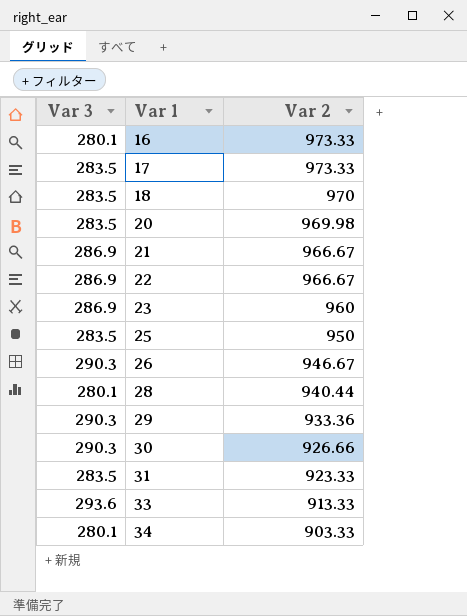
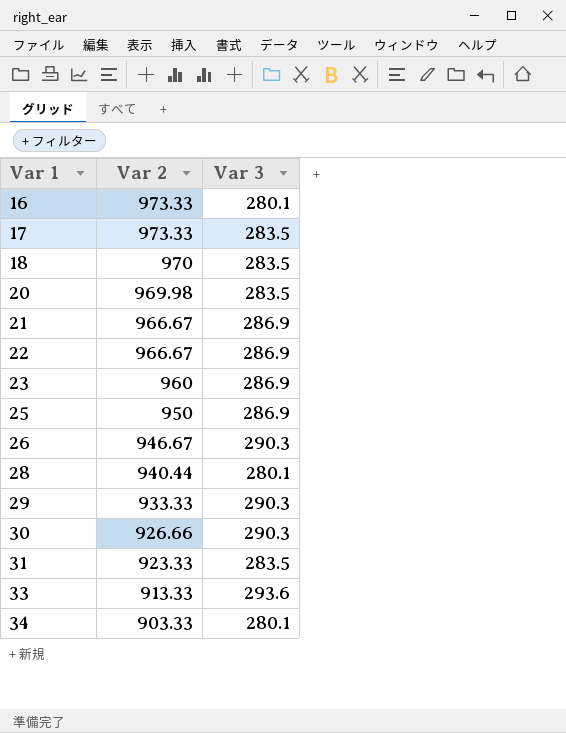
column Var 3 | position: 1 -> 3
25 | Var 3: 283.5 -> 286.9
29 | Var 2: 933.36 -> 933.33

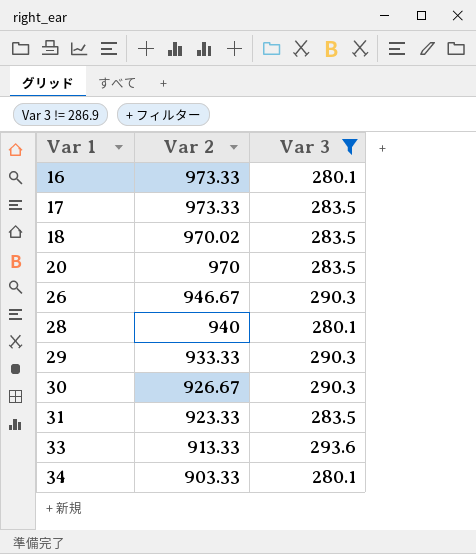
filter: none -> Var 3 != 286.9
18 | Var 2: 970 -> 970.02
20 | Var 2: 969.98 -> 970
28 | Var 2: 940.44 -> 940
30 | Var 2: 926.66 -> 926.67

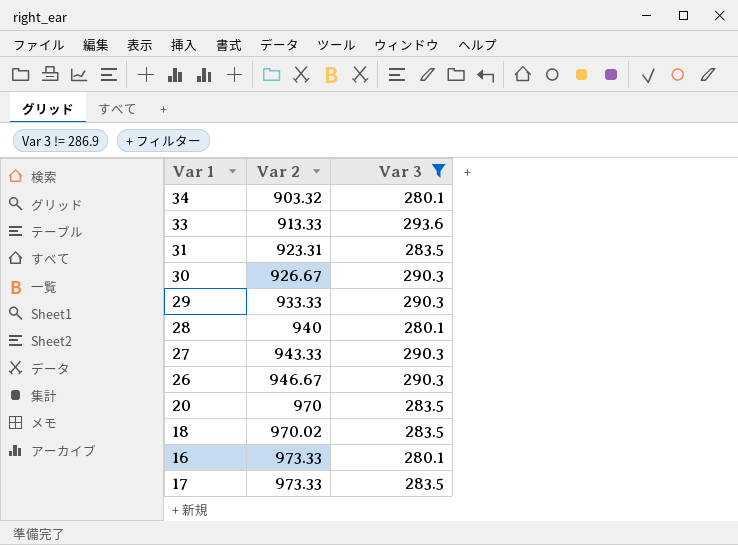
row order: Var 1 ascending -> Var 2 ascending
34 | Var 2: 903.33 -> 903.32
31 | Var 2: 923.33 -> 923.31
row 27: none -> 943.33 | 290.3

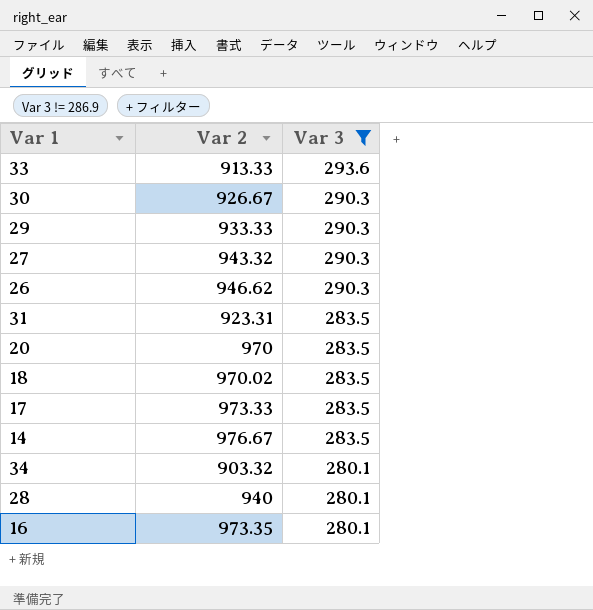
row order: Var 2 ascending -> Var 3 descending
27 | Var 2: 943.33 -> 943.32
26 | Var 2: 946.67 -> 946.62
row 14: none -> 976.67 | 283.5
16 | Var 2: 973.33 -> 973.35

